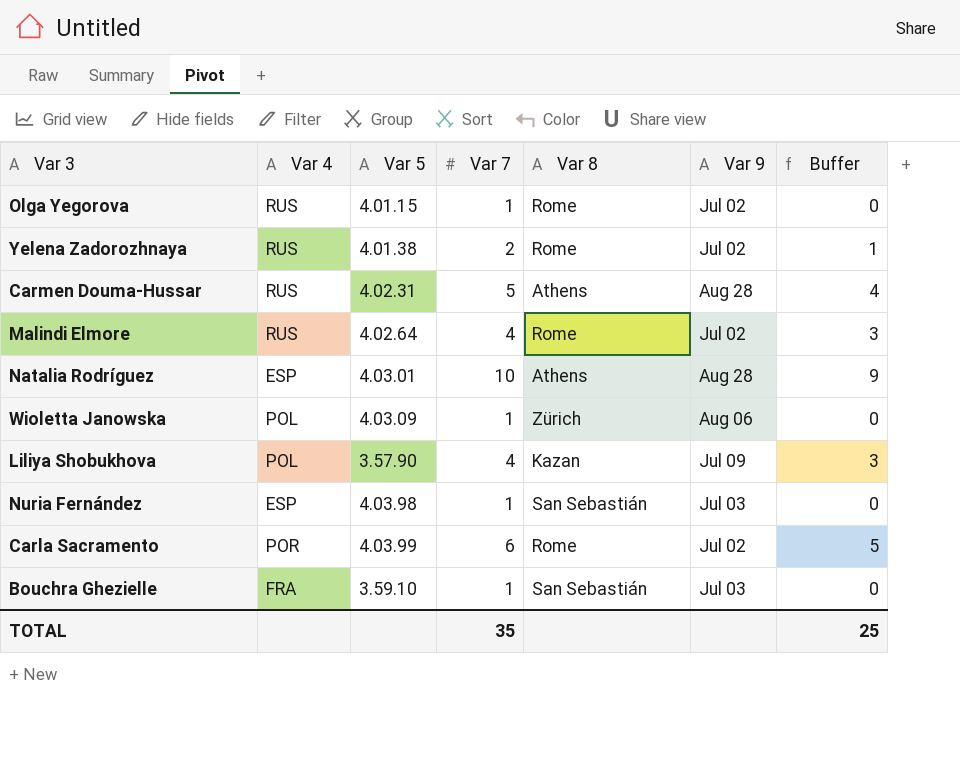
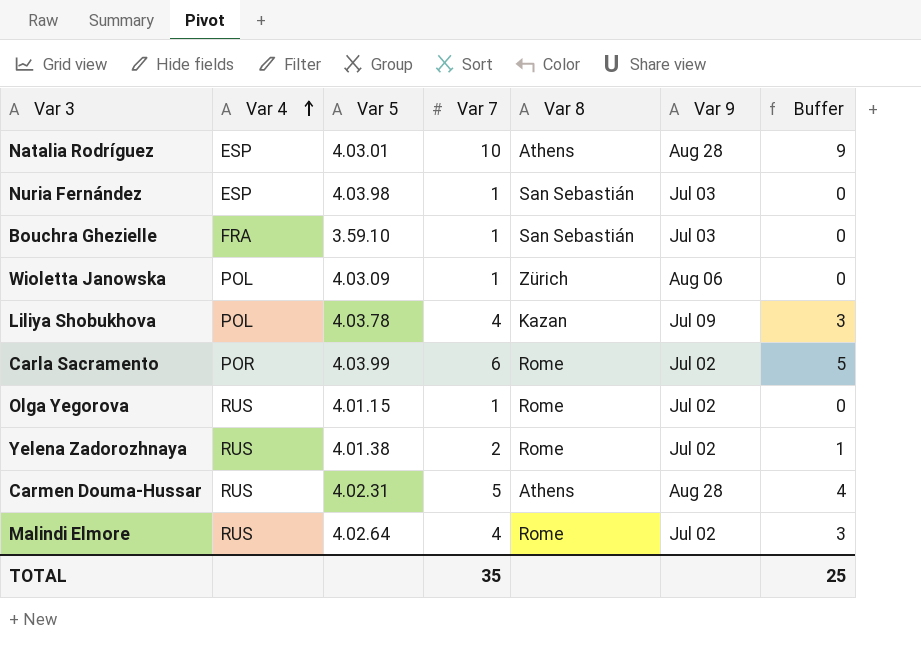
row order: none -> Var 4 ascending
Liliya Shobukhova | Var 5: 3.57.90 -> 4.03.78

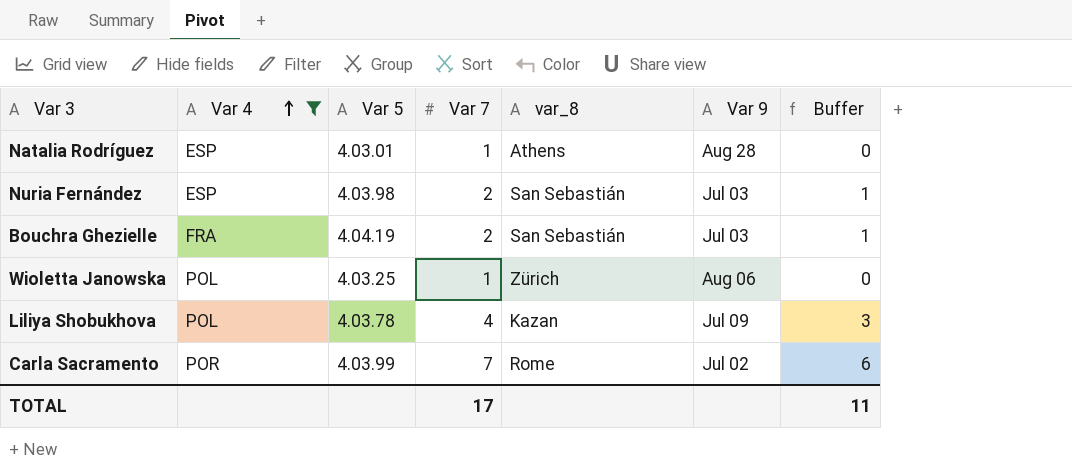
filter: none -> Var 4 != RUS
column name: Var 8 -> var_8
Natalia Rodríguez | Var 7: 10 -> 1
Natalia Rodríguez | Buffer: 9 -> 0
Nuria Fernández | Var 7: 1 -> 2
Nuria Fernández | Buffer: 0 -> 1
Bouchra Ghezielle | Var 5: 3.59.10 -> 4.04.19
Bouchra Ghezielle | Var 7: 1 -> 2
Bouchra Ghezielle | Buffer: 0 -> 1
Wioletta Janowska | Var 5: 4.03.09 -> 4.03.25
Carla Sacramento | Var 7: 6 -> 7
Carla Sacramento | Buffer: 5 -> 6
TOTAL | Var 7: 35 -> 17
TOTAL | Buffer: 25 -> 11

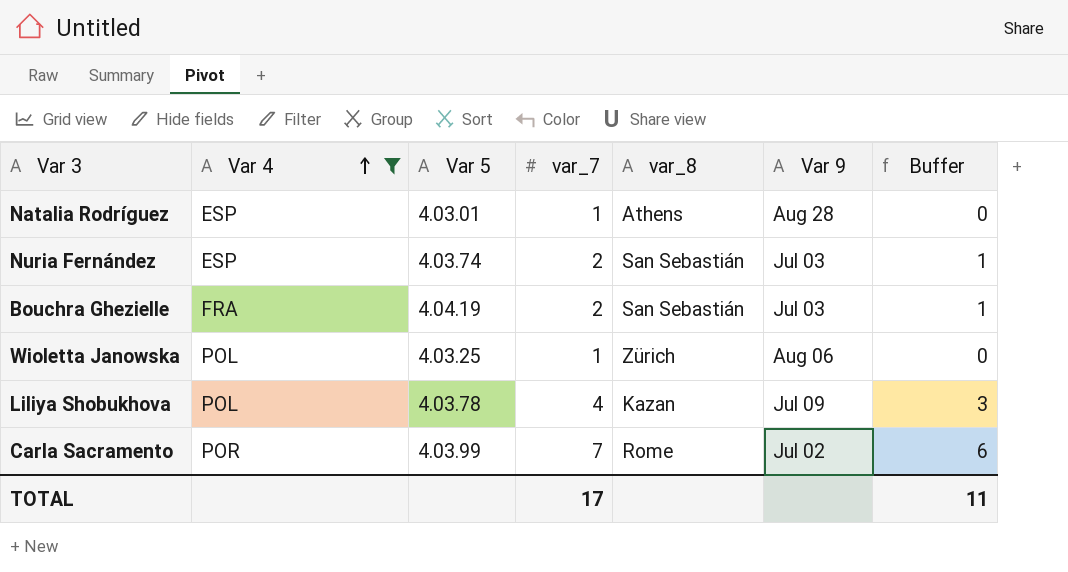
column name: Var 7 -> var_7
Nuria Fernández | Var 5: 4.03.98 -> 4.03.74

